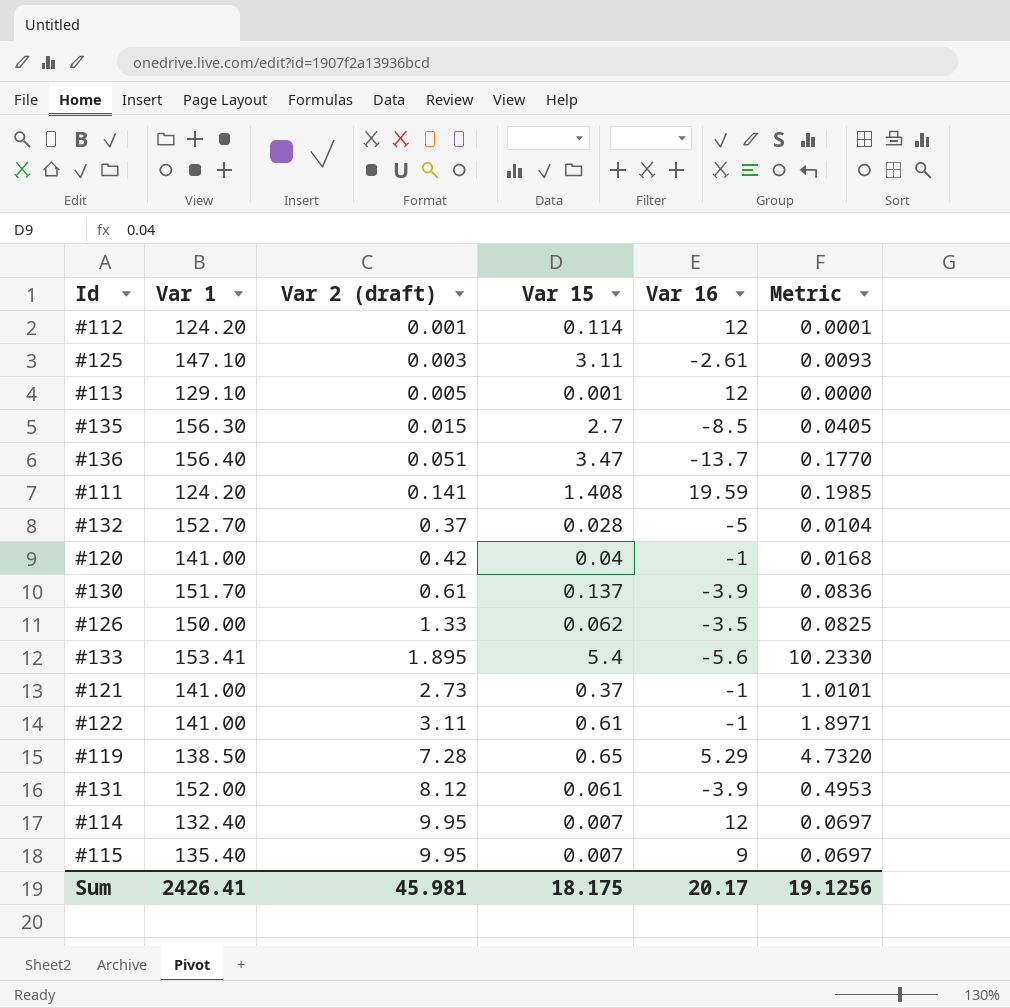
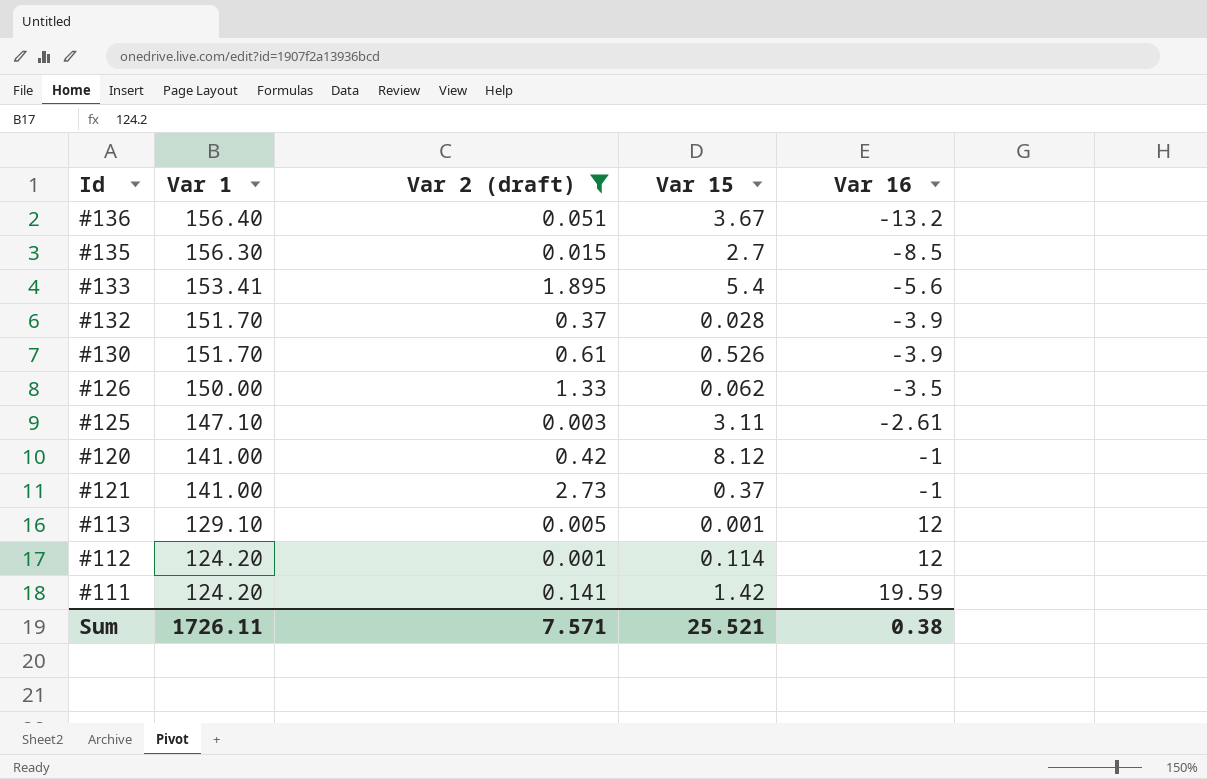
filter: none -> Var 2 (draft) <= 2.73
row order: Var 2 (draft) ascending -> Var 1 descending
column Metric | formula: [Var 2 (draft)] * [Var 15] -> none
#136 | Var 15: 3.47 -> 3.67
#136 | Var 16: -13.7 -> -13.2
#132 | Var 1: 152.70 -> 151.70
#132 | Var 16: -5 -> -3.9
#130 | Var 15: 0.137 -> 0.526
#120 | Var 15: 0.04 -> 8.12
#111 | Var 15: 1.408 -> 1.42
Sum | Var 1: 2426.41 -> 1726.11
Sum | Var 2 (draft): 45.981 -> 7.571
Sum | Var 15: 18.175 -> 25.521
Sum | Var 16: 20.17 -> 0.38

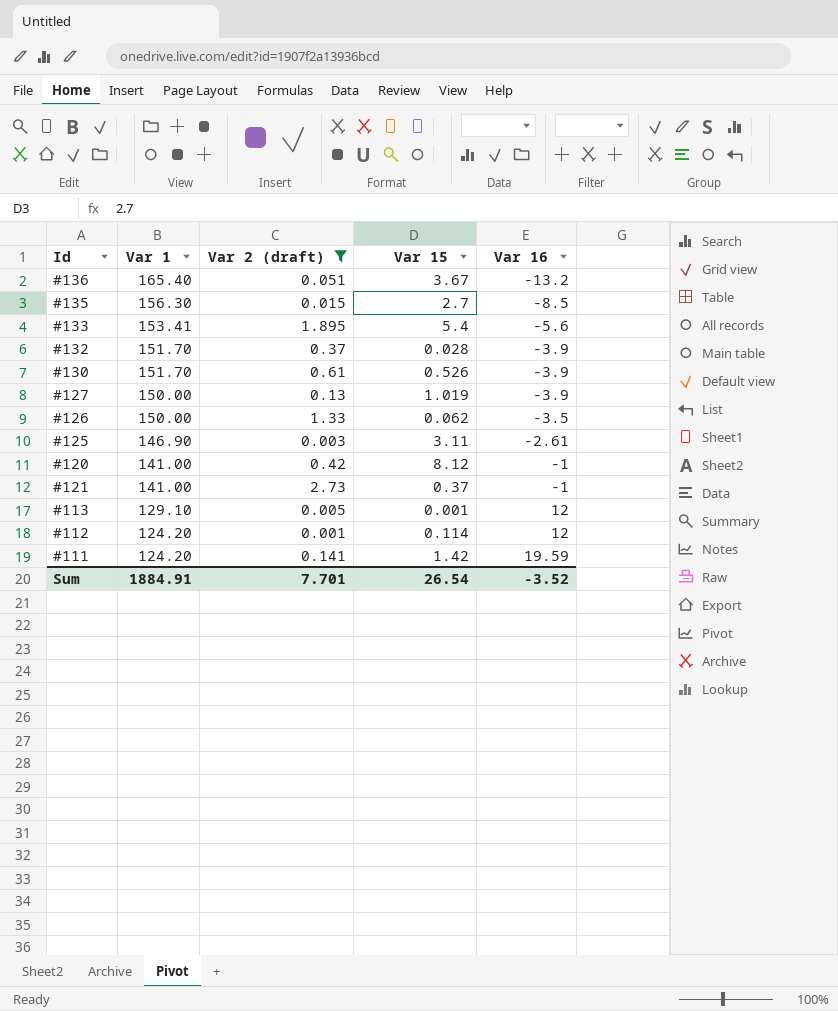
#136 | Var 1: 156.40 -> 165.40
row #127: none -> 150.00 | 0.13 | 1.019 | -3.9
#125 | Var 1: 147.10 -> 146.90
Sum | Var 1: 1726.11 -> 1884.91
Sum | Var 2 (draft): 7.571 -> 7.701
Sum | Var 15: 25.521 -> 26.54
Sum | Var 16: 0.38 -> -3.52

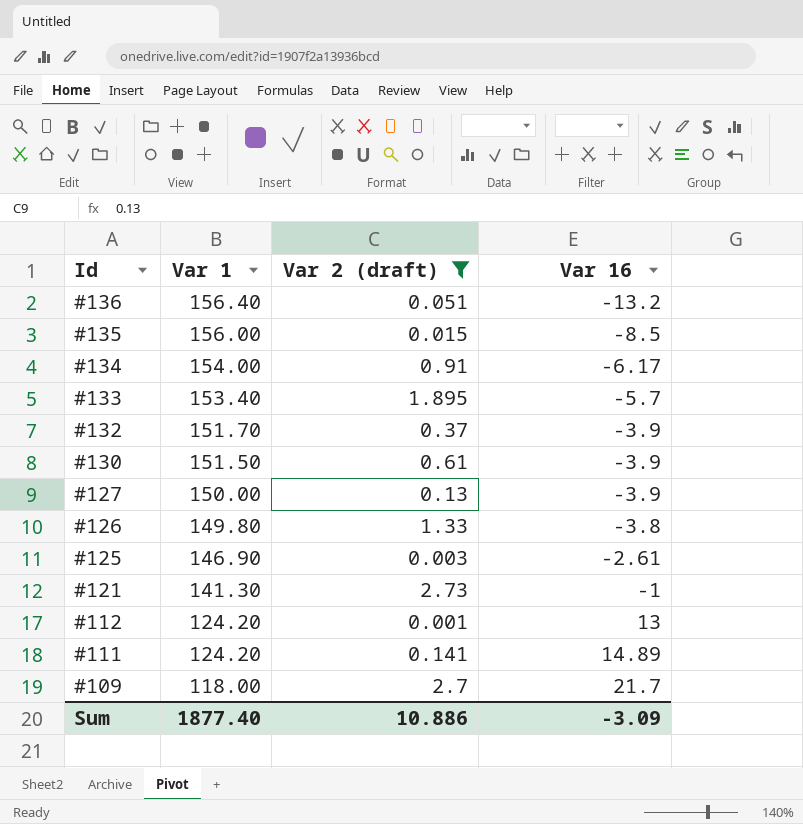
column Var 15 | position: 4 -> none
row #120: 141.00 | 0.42 | 8.12 | -1 -> none
row #113: 129.10 | 0.005 | 0.001 | 12 -> none
#136 | Var 1: 165.40 -> 156.40
#135 | Var 1: 156.30 -> 156.00
row #134: none -> 154.00 | 0.91 | -6.17
#133 | Var 1: 153.41 -> 153.40
#133 | Var 16: -5.6 -> -5.7
#130 | Var 1: 151.70 -> 151.50
#126 | Var 1: 150.00 -> 149.80
#126 | Var 16: -3.5 -> -3.8
#121 | Var 1: 141.00 -> 141.30
#112 | Var 16: 12 -> 13
#111 | Var 16: 19.59 -> 14.89
row #109: none -> 118.00 | 2.7 | 21.7
Sum | Var 1: 1884.91 -> 1877.40
Sum | Var 2 (draft): 7.701 -> 10.886
Sum | Var 16: -3.52 -> -3.09

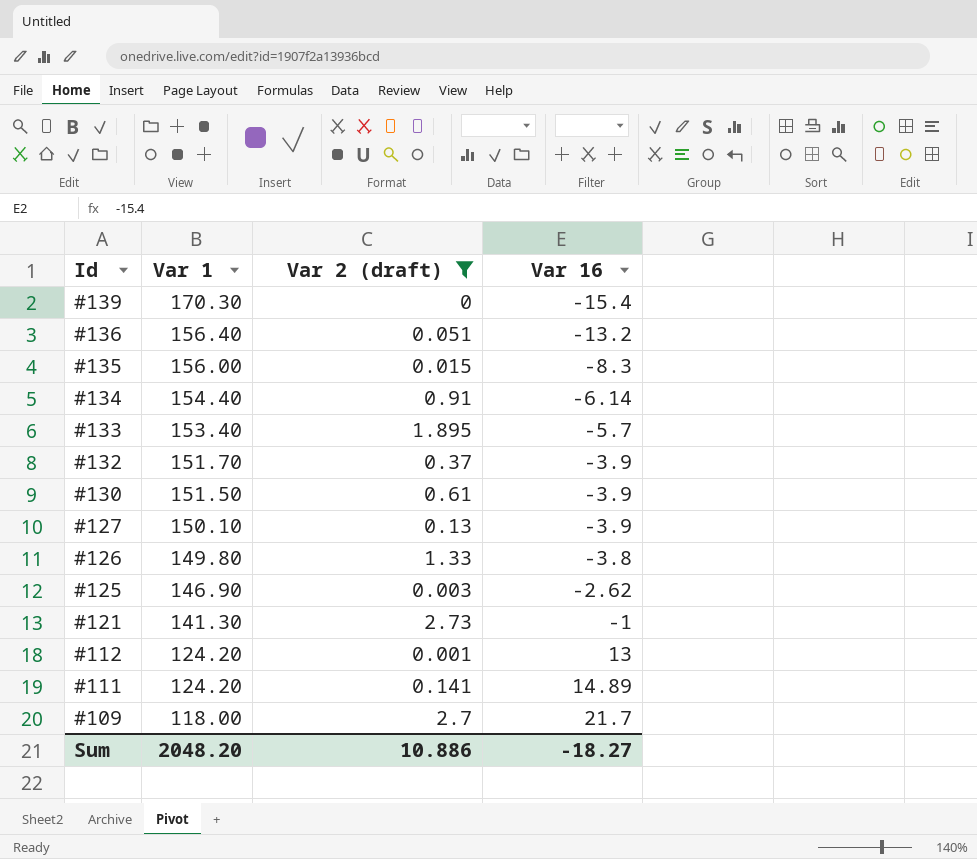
row #139: none -> 170.30 | 0 | -15.4
#135 | Var 16: -8.5 -> -8.3
#134 | Var 1: 154.00 -> 154.40
#134 | Var 16: -6.17 -> -6.14
#127 | Var 1: 150.00 -> 150.10
#125 | Var 16: -2.61 -> -2.62
Sum | Var 1: 1877.40 -> 2048.20
Sum | Var 16: -3.09 -> -18.27

